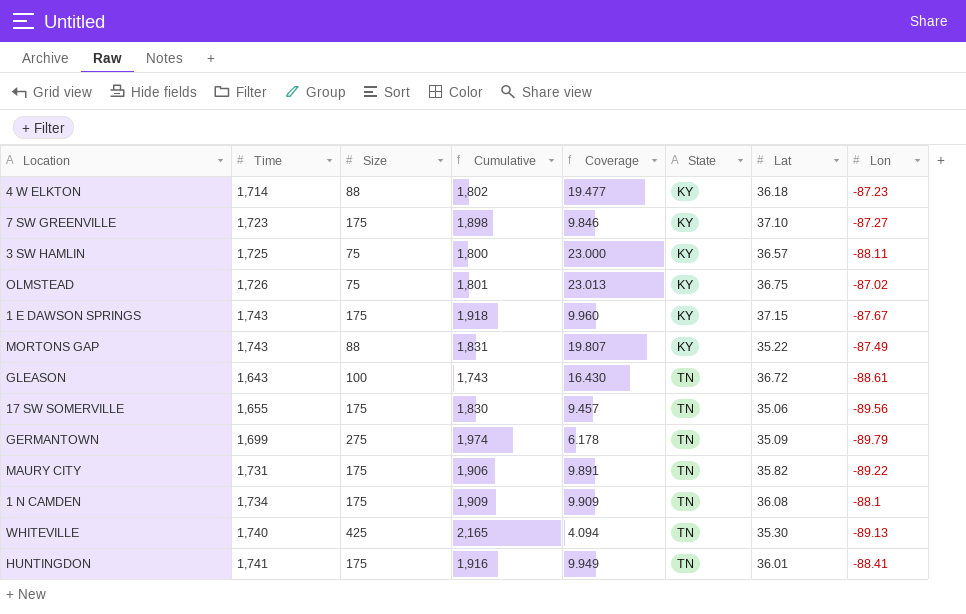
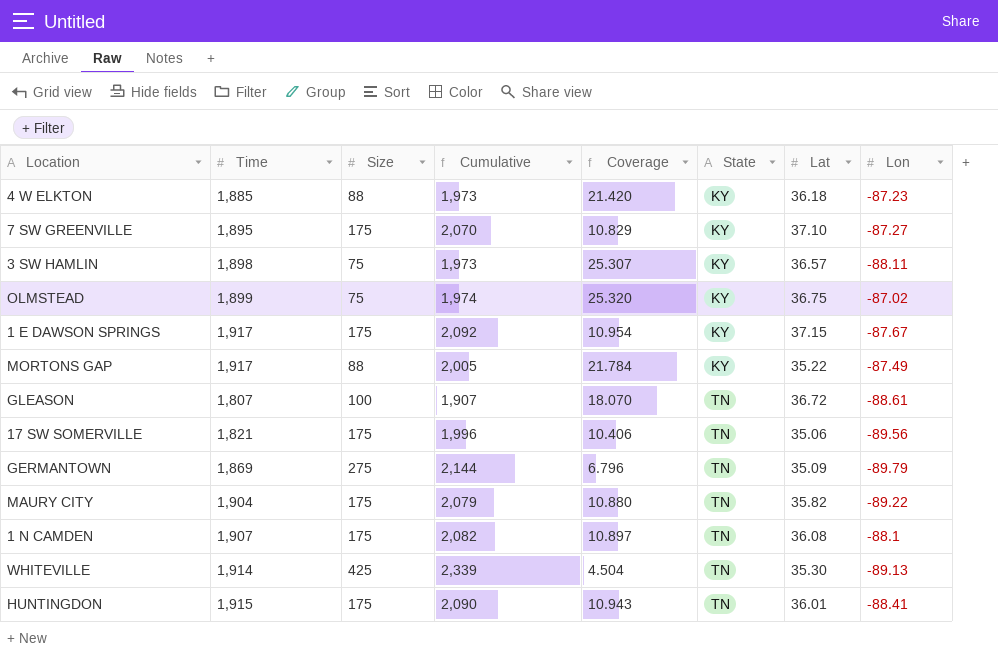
4 W ELKTON | Time: 1,714 -> 1,885
4 W ELKTON | Cumulative: 1,802 -> 1,973
4 W ELKTON | Coverage: 19.477 -> 21.420
7 SW GREENVILLE | Time: 1,723 -> 1,895
7 SW GREENVILLE | Cumulative: 1,898 -> 2,070
7 SW GREENVILLE | Coverage: 9.846 -> 10.829
3 SW HAMLIN | Time: 1,725 -> 1,898
3 SW HAMLIN | Cumulative: 1,800 -> 1,973
3 SW HAMLIN | Coverage: 23.000 -> 25.307
OLMSTEAD | Time: 1,726 -> 1,899
OLMSTEAD | Cumulative: 1,801 -> 1,974
OLMSTEAD | Coverage: 23.013 -> 25.320
1 E DAWSON SPRINGS | Time: 1,743 -> 1,917
1 E DAWSON SPRINGS | Cumulative: 1,918 -> 2,092
1 E DAWSON SPRINGS | Coverage: 9.960 -> 10.954
MORTONS GAP | Time: 1,743 -> 1,917
MORTONS GAP | Cumulative: 1,831 -> 2,005
MORTONS GAP | Coverage: 19.807 -> 21.784
GLEASON | Time: 1,643 -> 1,807
GLEASON | Cumulative: 1,743 -> 1,907
GLEASON | Coverage: 16.430 -> 18.070
17 SW SOMERVILLE | Time: 1,655 -> 1,821
17 SW SOMERVILLE | Cumulative: 1,830 -> 1,996
17 SW SOMERVILLE | Coverage: 9.457 -> 10.406
GERMANTOWN | Time: 1,699 -> 1,869
GERMANTOWN | Cumulative: 1,974 -> 2,144
GERMANTOWN | Coverage: 6.178 -> 6.796
MAURY CITY | Time: 1,731 -> 1,904
MAURY CITY | Cumulative: 1,906 -> 2,079
MAURY CITY | Coverage: 9.891 -> 10.880
1 N CAMDEN | Time: 1,734 -> 1,907
1 N CAMDEN | Cumulative: 1,909 -> 2,082
1 N CAMDEN | Coverage: 9.909 -> 10.897
WHITEVILLE | Time: 1,740 -> 1,914
WHITEVILLE | Cumulative: 2,165 -> 2,339
WHITEVILLE | Coverage: 4.094 -> 4.504
HUNTINGDON | Time: 1,741 -> 1,915
HUNTINGDON | Cumulative: 1,916 -> 2,090
HUNTINGDON | Coverage: 9.949 -> 10.943

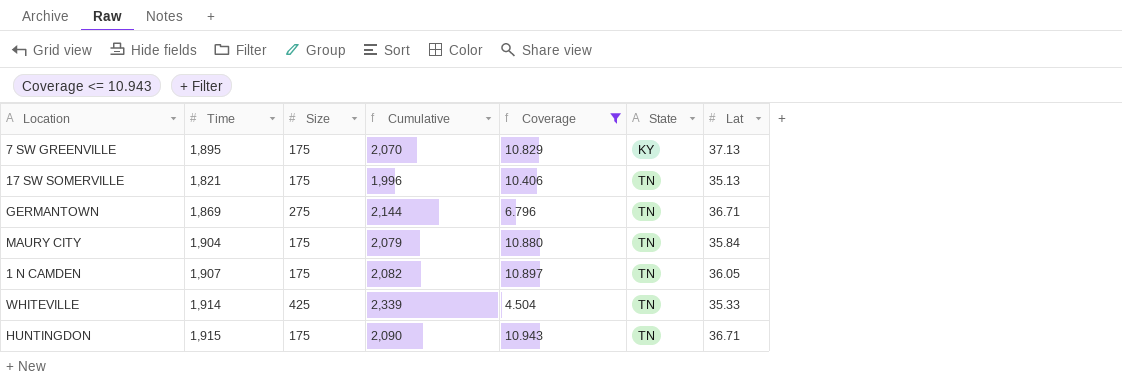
filter: none -> Coverage <= 10.943
column Lon | position: 8 -> none
7 SW GREENVILLE | Lat: 37.10 -> 37.13
17 SW SOMERVILLE | Lat: 35.06 -> 35.13
GERMANTOWN | Lat: 35.09 -> 36.71
MAURY CITY | Lat: 35.82 -> 35.84
1 N CAMDEN | Lat: 36.08 -> 36.05
WHITEVILLE | Lat: 35.30 -> 35.33
HUNTINGDON | Lat: 36.01 -> 36.71

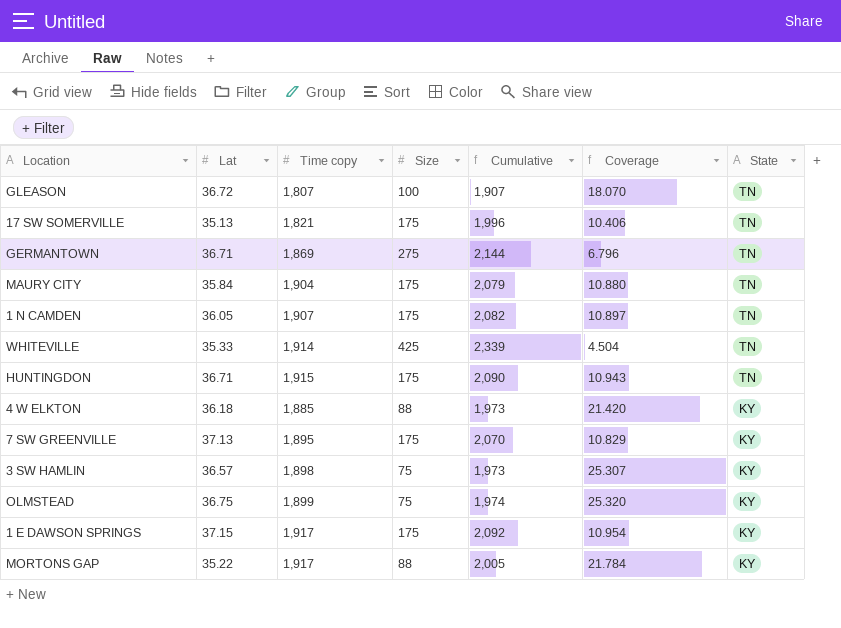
filter: Coverage <= 10.943 -> none
row order: State ascending -> State descending
column Lat | position: 7 -> 2
column name: Time -> Time copy

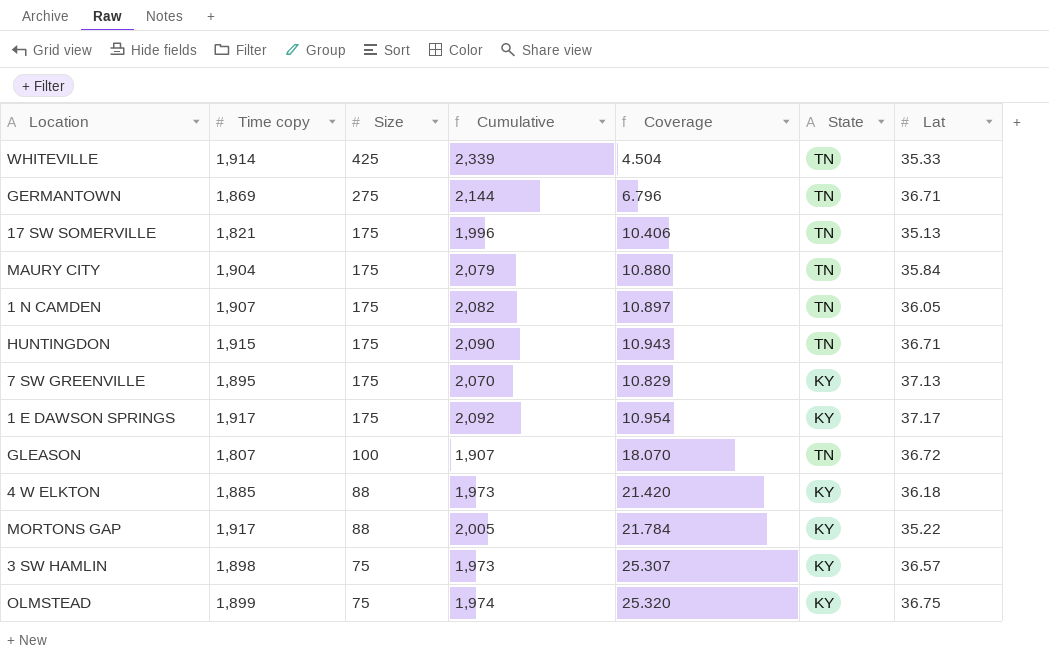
row order: State descending -> Size descending
column Lat | position: 2 -> 7
1 E DAWSON SPRINGS | Lat: 37.15 -> 37.17

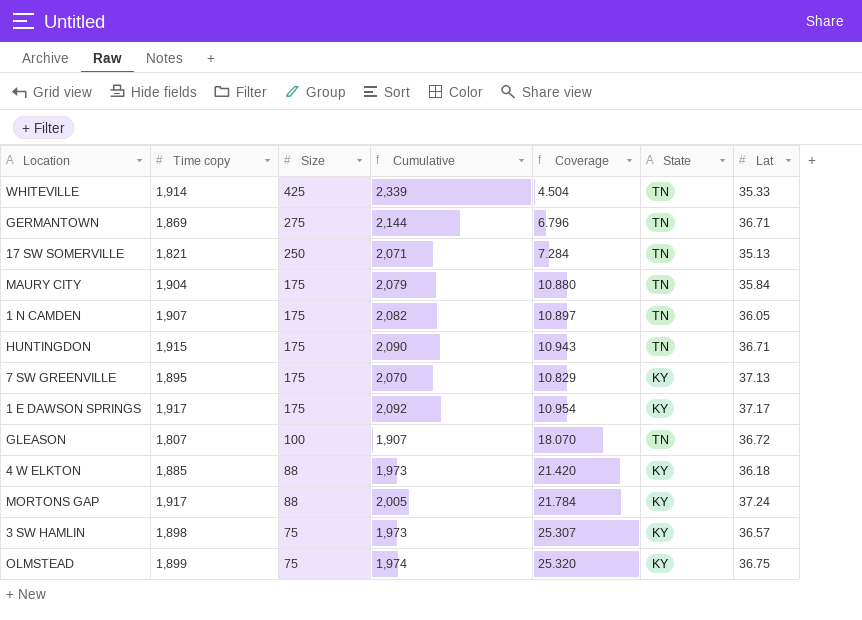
17 SW SOMERVILLE | Size: 175 -> 250
17 SW SOMERVILLE | Cumulative: 1,996 -> 2,071
17 SW SOMERVILLE | Coverage: 10.406 -> 7.284
MORTONS GAP | Lat: 35.22 -> 37.24

